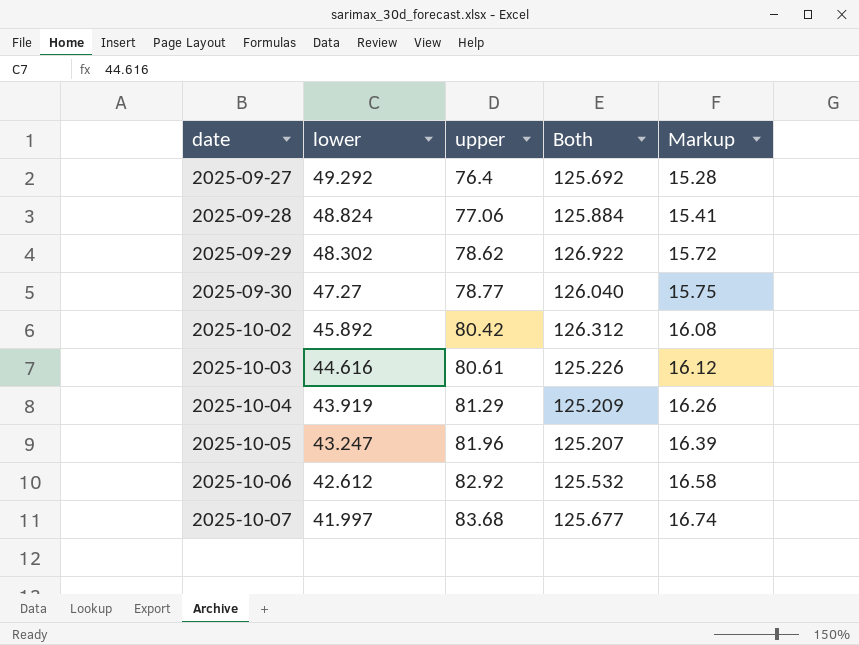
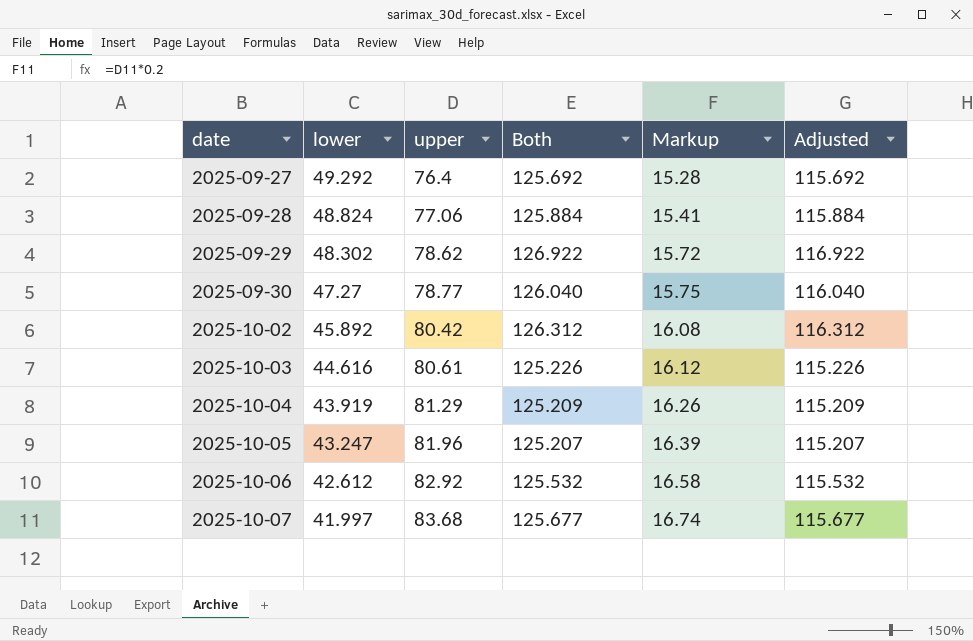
column Adjusted | formula: none -> [Both] - 10

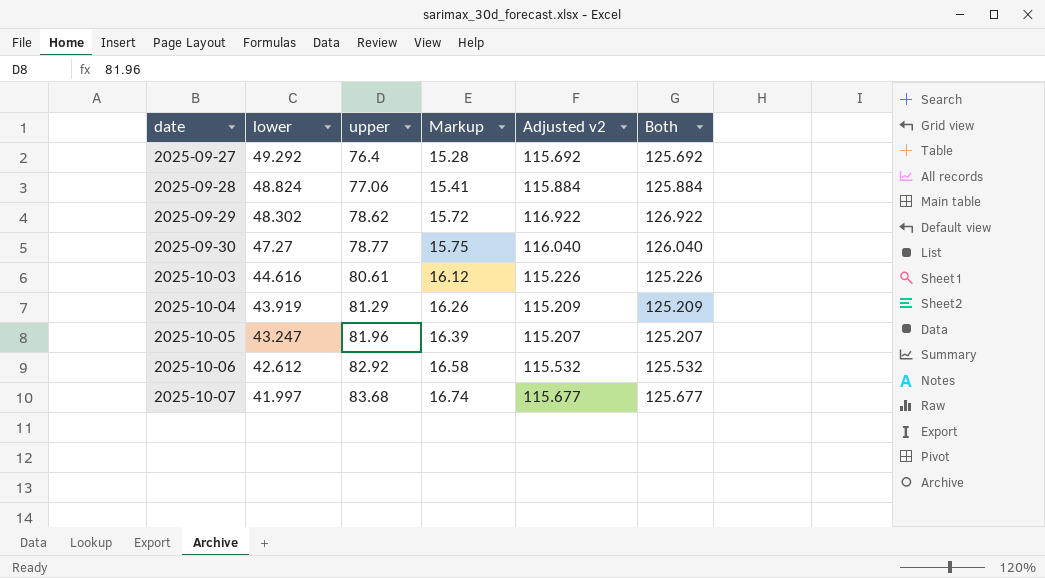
column name: Adjusted -> Adjusted v2
column Both | position: 4 -> 6
row 2025-10-02: 45.892 | 80.42 | 126.312 | 16.08 | 116.312 -> none

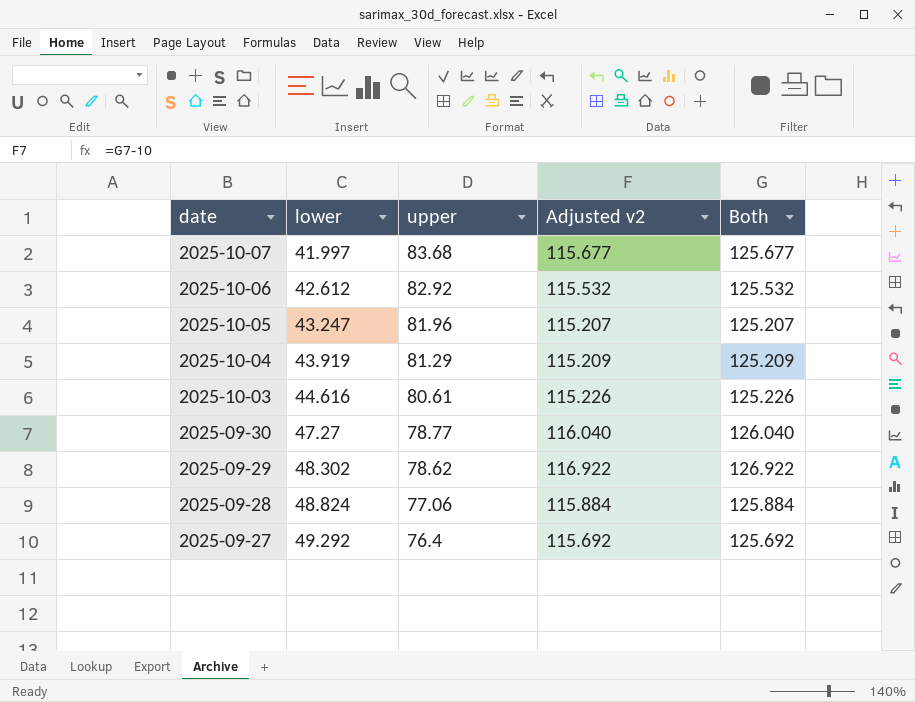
row order: date ascending -> date descending
column Markup | formula: [upper] * 0.2 -> none

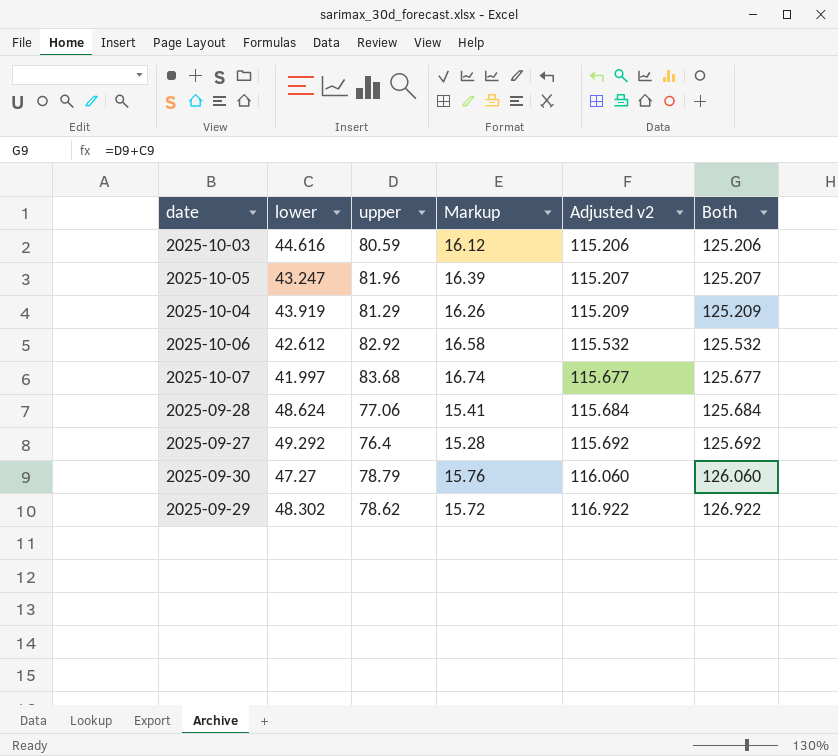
row order: date descending -> Adjusted v2 ascending
column Markup | formula: none -> [upper] * 0.2
2025-10-03 | upper: 80.61 -> 80.59
2025-10-03 | Adjusted v2: 115.226 -> 115.206
2025-10-03 | Both: 125.226 -> 125.206
2025-09-28 | lower: 48.824 -> 48.624
2025-09-28 | Adjusted v2: 115.884 -> 115.684
2025-09-28 | Both: 125.884 -> 125.684
2025-09-30 | upper: 78.77 -> 78.79
2025-09-30 | Adjusted v2: 116.040 -> 116.060
2025-09-30 | Both: 126.040 -> 126.060

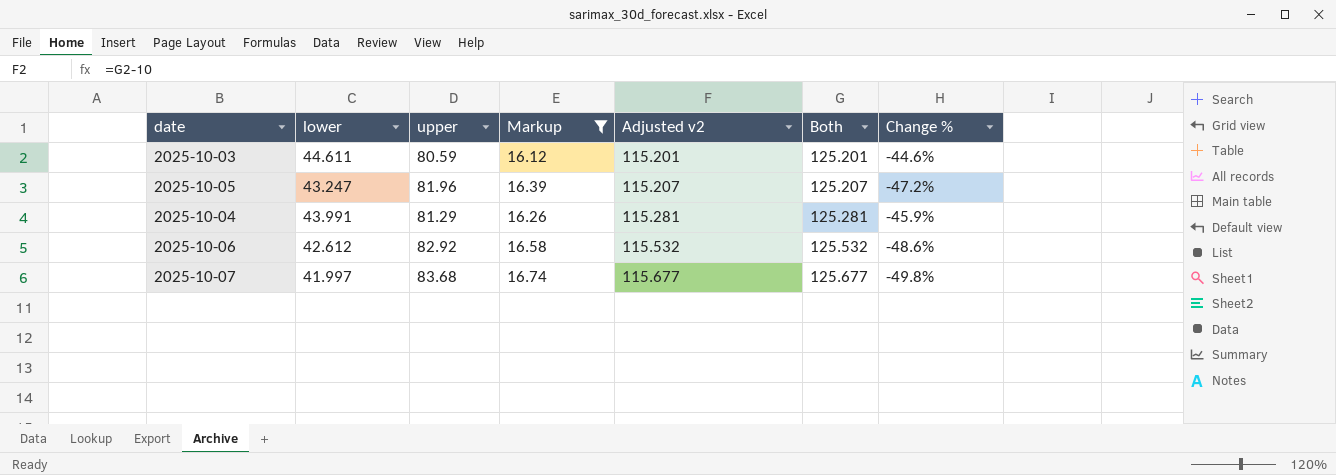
filter: none -> Markup >= 16.12
column Change % | formula: none -> ([lower] - [upper]) / [upper]
2025-10-03 | lower: 44.616 -> 44.611
2025-10-03 | Adjusted v2: 115.206 -> 115.201
2025-10-03 | Both: 125.206 -> 125.201
2025-10-04 | lower: 43.919 -> 43.991
2025-10-04 | Adjusted v2: 115.209 -> 115.281
2025-10-04 | Both: 125.209 -> 125.281

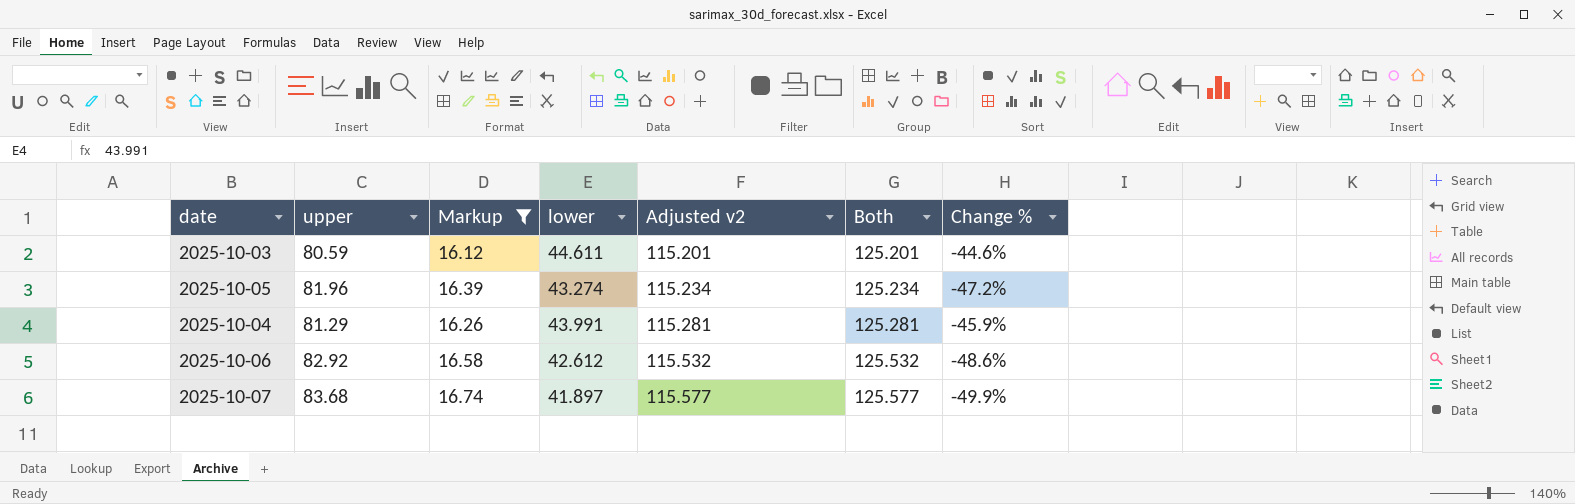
column lower | position: 2 -> 4
2025-10-05 | lower: 43.247 -> 43.274
2025-10-05 | Adjusted v2: 115.207 -> 115.234
2025-10-05 | Both: 125.207 -> 125.234
2025-10-07 | lower: 41.997 -> 41.897
2025-10-07 | Adjusted v2: 115.677 -> 115.577
2025-10-07 | Both: 125.677 -> 125.577
2025-10-07 | Change %: -49.8% -> -49.9%

